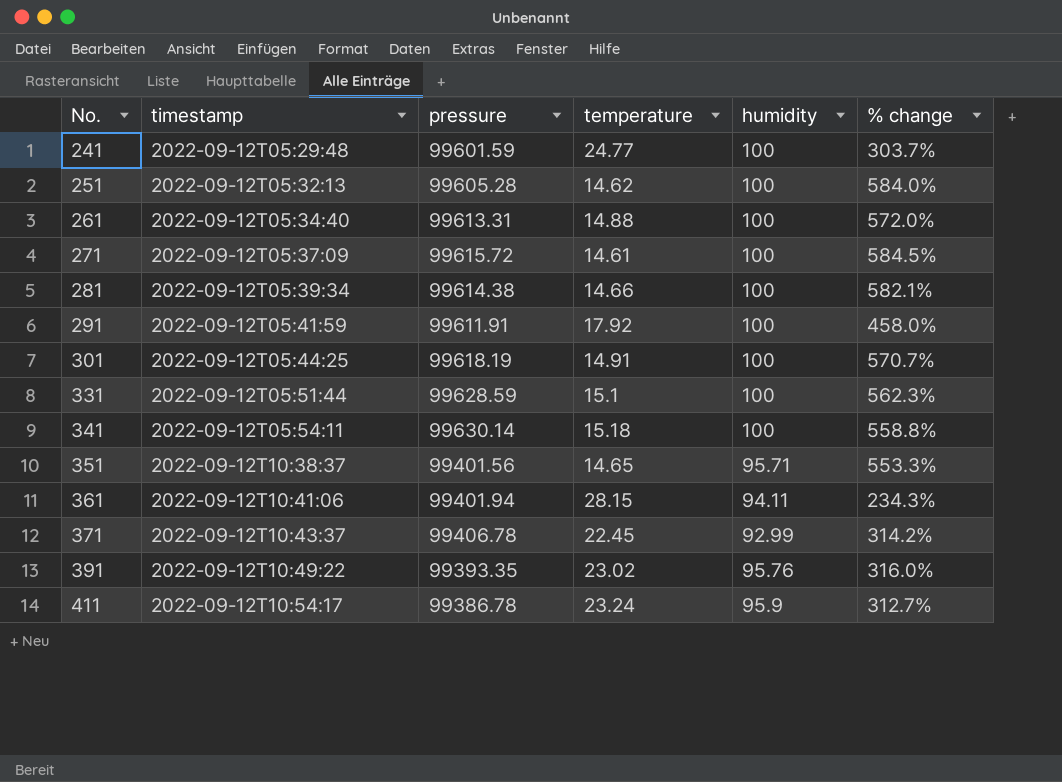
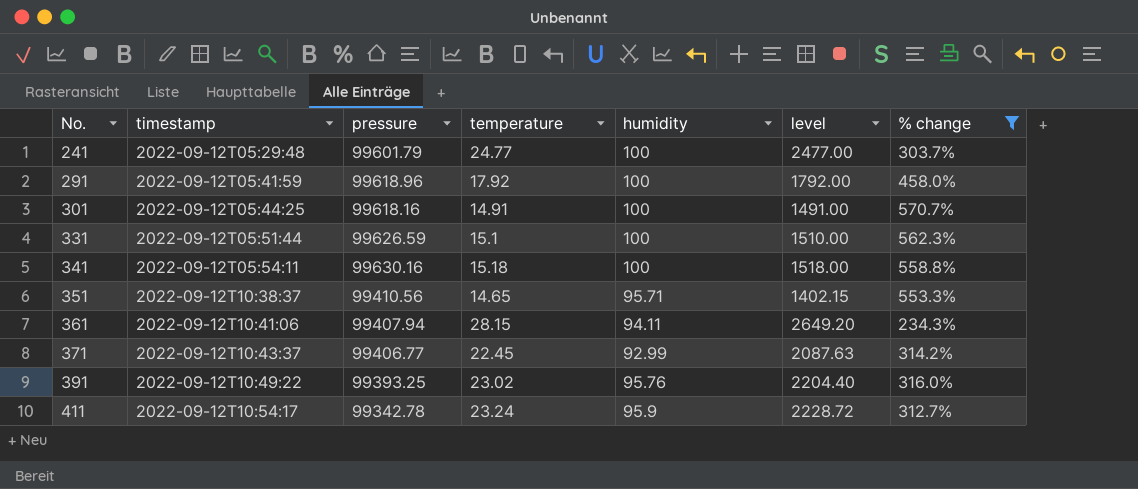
filter: none -> % change <= 570.7%
column level | formula: none -> [temperature] * [humidity]
241 | pressure: 99601.59 -> 99601.79
291 | pressure: 99611.91 -> 99618.96
301 | pressure: 99618.19 -> 99618.16
331 | pressure: 99628.59 -> 99626.59
341 | pressure: 99630.14 -> 99630.16
351 | pressure: 99401.56 -> 99410.56
361 | pressure: 99401.94 -> 99407.94
371 | pressure: 99406.78 -> 99406.77
391 | pressure: 99393.35 -> 99393.25
411 | pressure: 99386.78 -> 99342.78

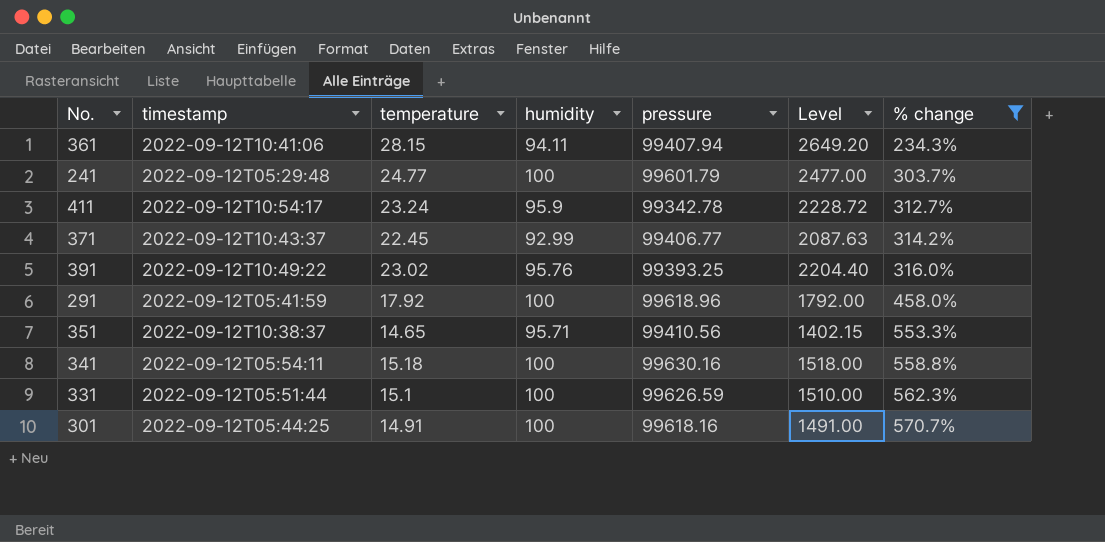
row order: No. ascending -> % change ascending
column pressure | position: 3 -> 5
column name: level -> Level

